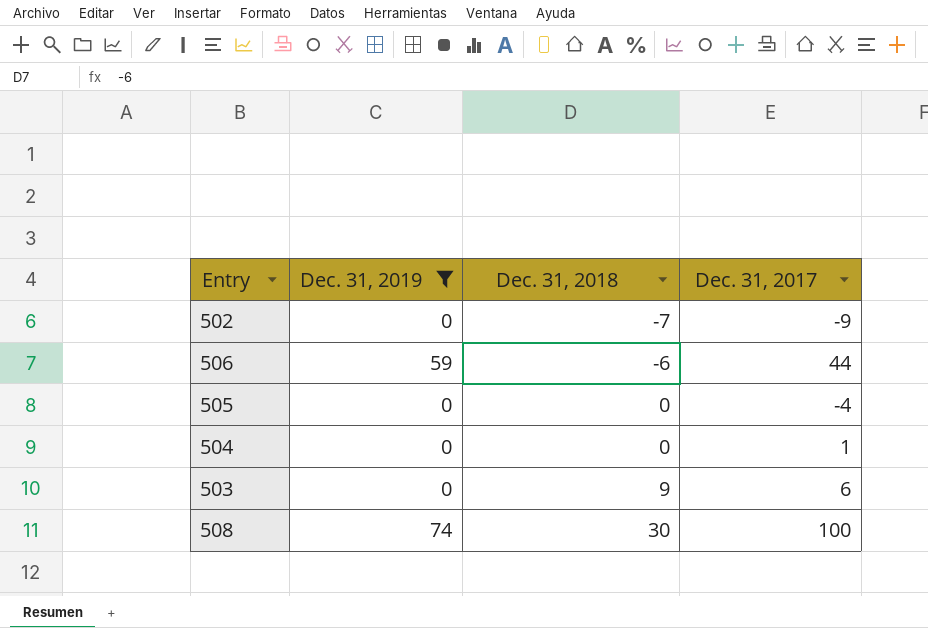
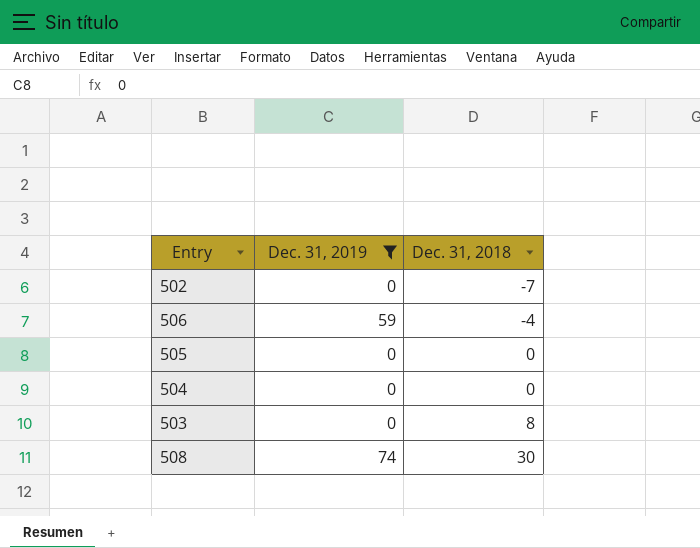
column Dec. 31, 2017 | position: 4 -> none
506 | Dec. 31, 2018: -6 -> -4
503 | Dec. 31, 2018: 9 -> 8

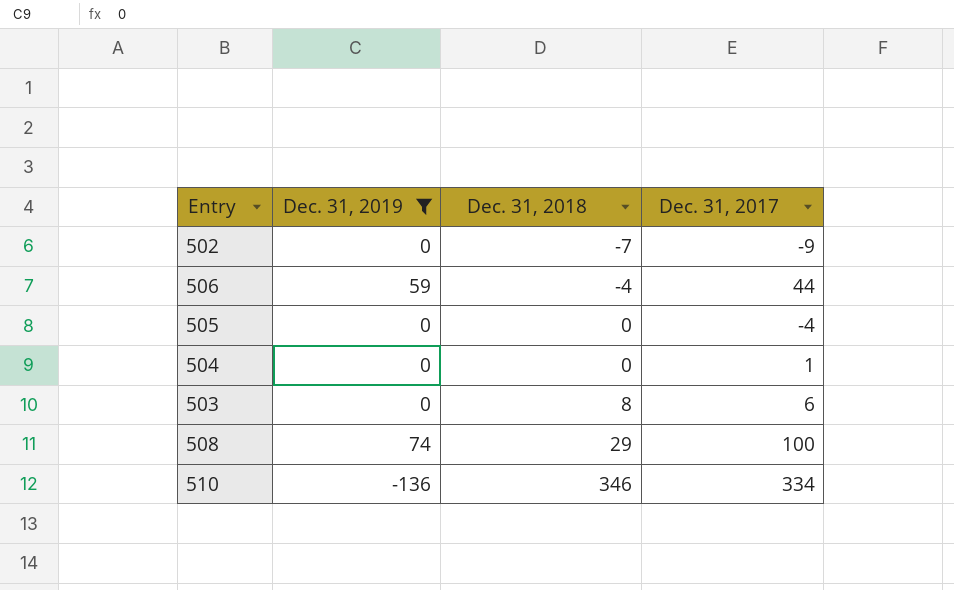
column Dec. 31, 2017 | position: none -> 4
508 | Dec. 31, 2018: 30 -> 29
row 510: none -> -136 | 346 | 334

